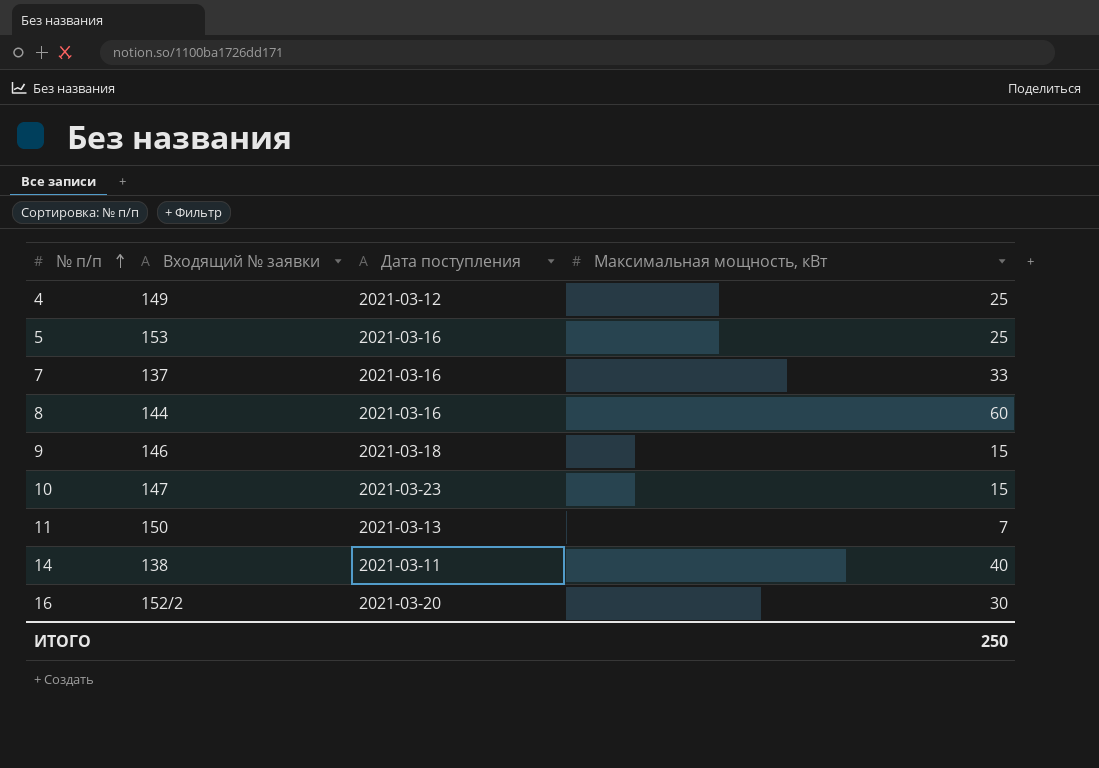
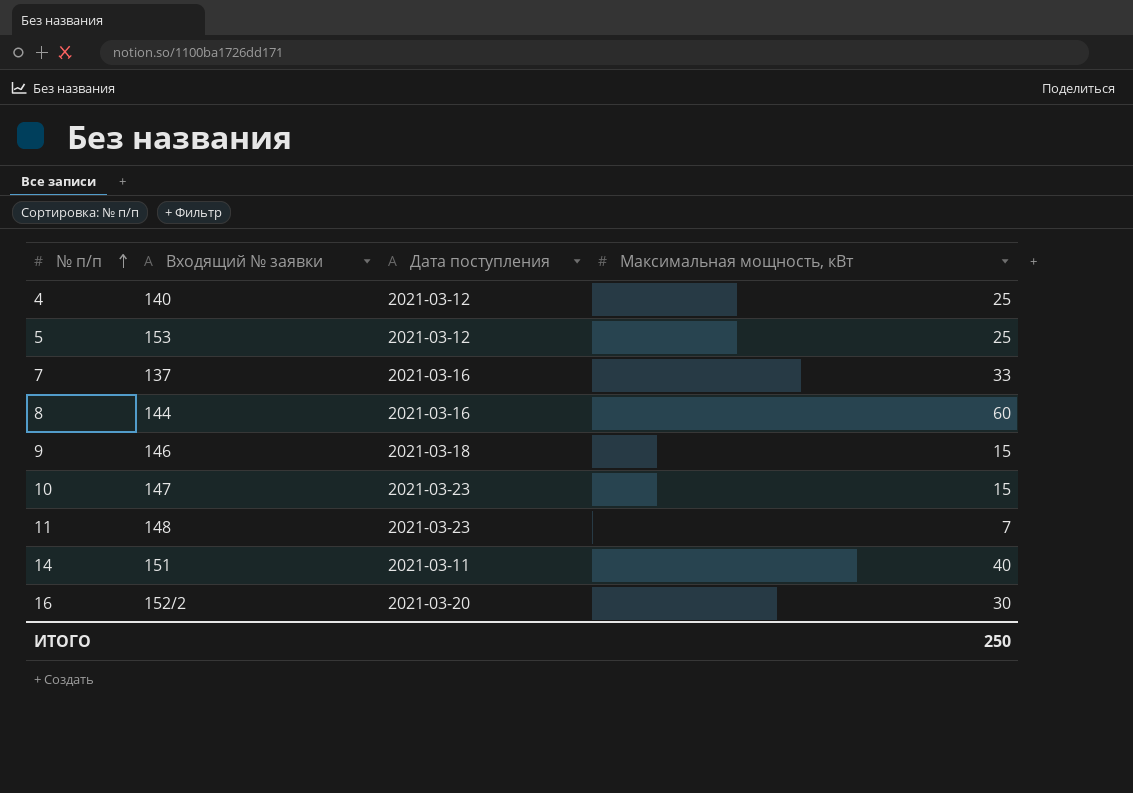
4 | Входящий № заявки: 149 -> 140
5 | Дата поступления: 2021-03-16 -> 2021-03-12
11 | Входящий № заявки: 150 -> 148
11 | Дата поступления: 2021-03-13 -> 2021-03-23
14 | Входящий № заявки: 138 -> 151

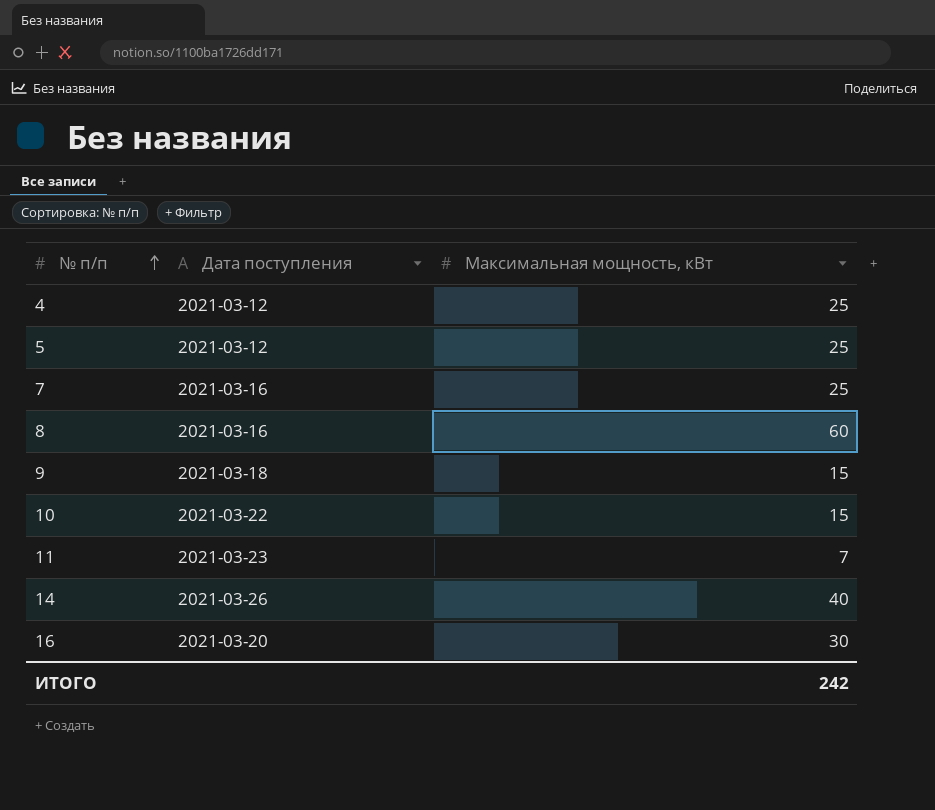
column Входящий № заявки | position: 2 -> none
7 | Максимальная мощность, кВт: 33 -> 25
10 | Дата поступления: 2021-03-23 -> 2021-03-22
14 | Дата поступления: 2021-03-11 -> 2021-03-26
ИТОГО | Максимальная мощность, кВт: 250 -> 242

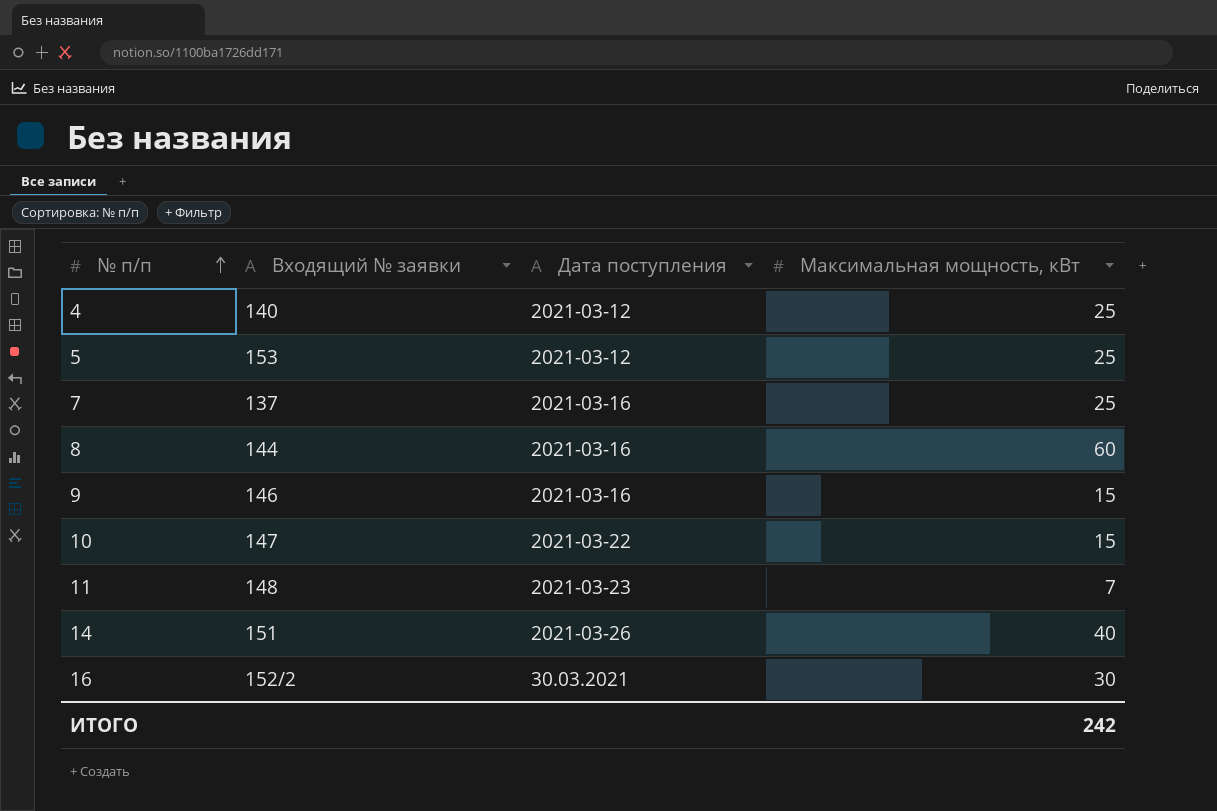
column Входящий № заявки | position: none -> 2
9 | Дата поступления: 2021-03-18 -> 2021-03-16
16 | Дата поступления: 2021-03-20 -> 30.03.2021

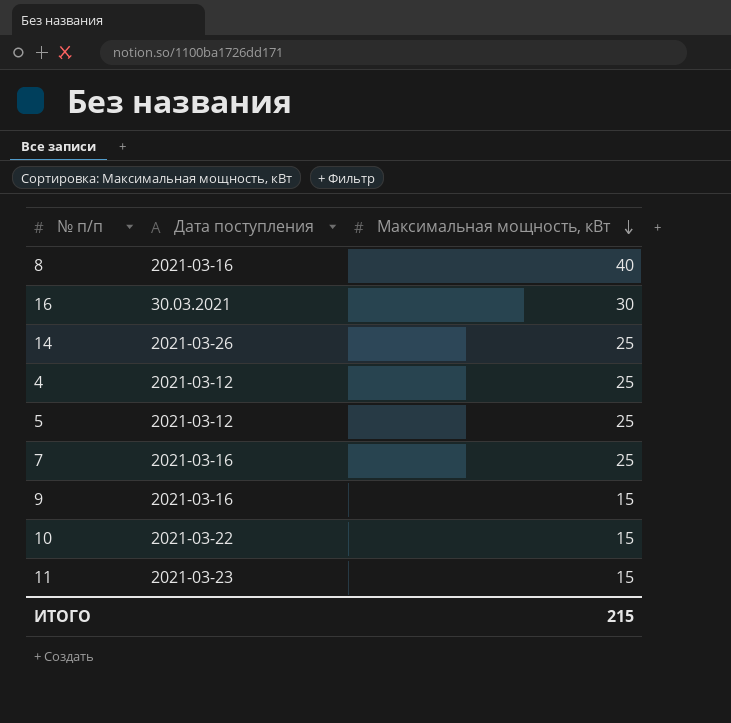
row order: № п/п ascending -> Максимальная мощность, кВт descending
column Входящий № заявки | position: 2 -> none
8 | Максимальная мощность, кВт: 60 -> 40
14 | Максимальная мощность, кВт: 40 -> 25
11 | Максимальная мощность, кВт: 7 -> 15
ИТОГО | Максимальная мощность, кВт: 242 -> 215

